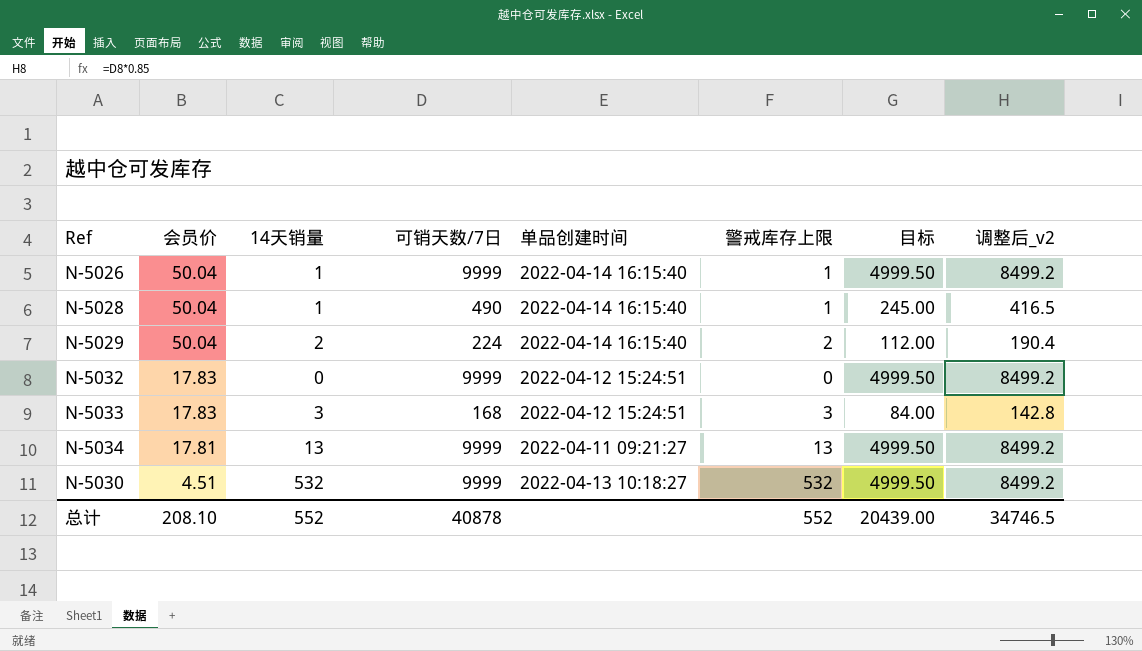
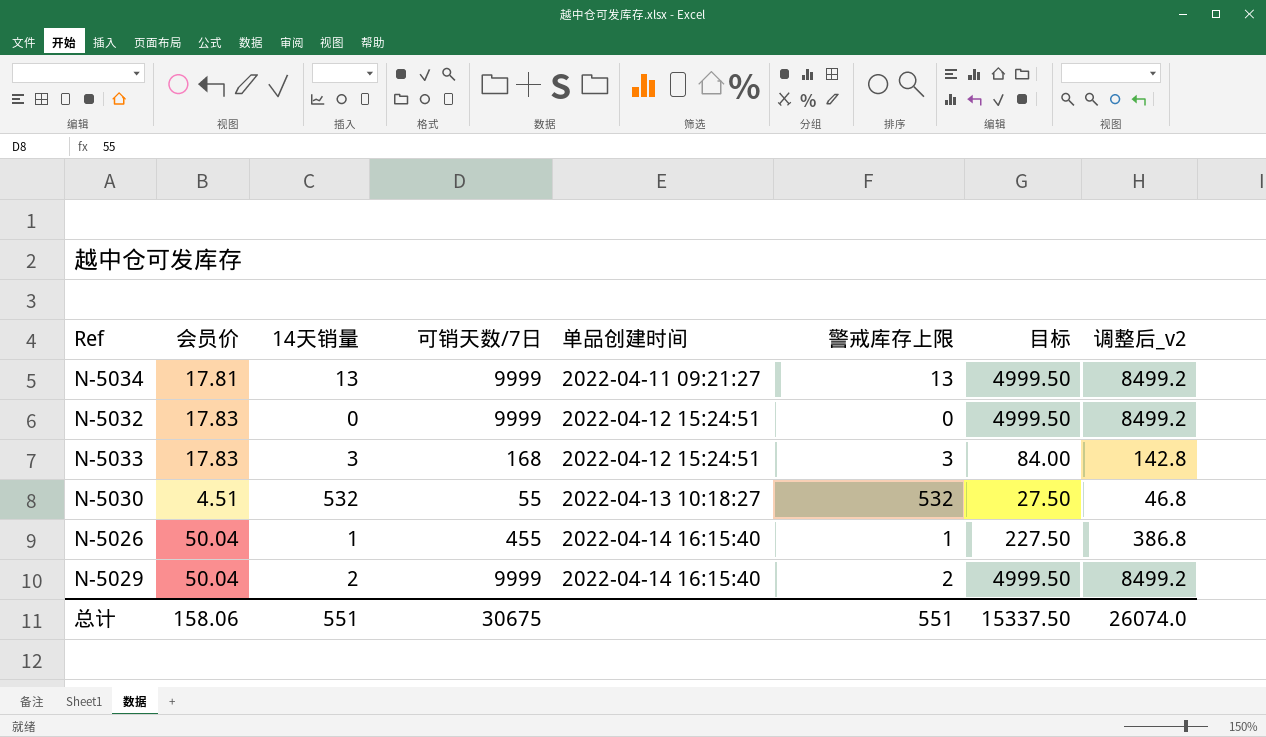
row order: 会员价 descending -> 单品创建时间 ascending
row N-5028: 50.04 | 1 | 490 | 2022-04-14 16:15:40 | 1 | 245.00 | 416.5 -> none
N-5030 | 可销天数/7日: 9999 -> 55
N-5030 | 目标: 4999.50 -> 27.50
N-5030 | 调整后_v2: 8499.2 -> 46.8
N-5026 | 可销天数/7日: 9999 -> 455
N-5026 | 目标: 4999.50 -> 227.50
N-5026 | 调整后_v2: 8499.2 -> 386.8
N-5029 | 可销天数/7日: 224 -> 9999
N-5029 | 目标: 112.00 -> 4999.50
N-5029 | 调整后_v2: 190.4 -> 8499.2
总计 | 会员价: 208.10 -> 158.06
总计 | 14天销量: 552 -> 551
总计 | 可销天数/7日: 40878 -> 30675
总计 | 警戒库存上限: 552 -> 551
总计 | 目标: 20439.00 -> 15337.50
总计 | 调整后_v2: 34746.5 -> 26074.0

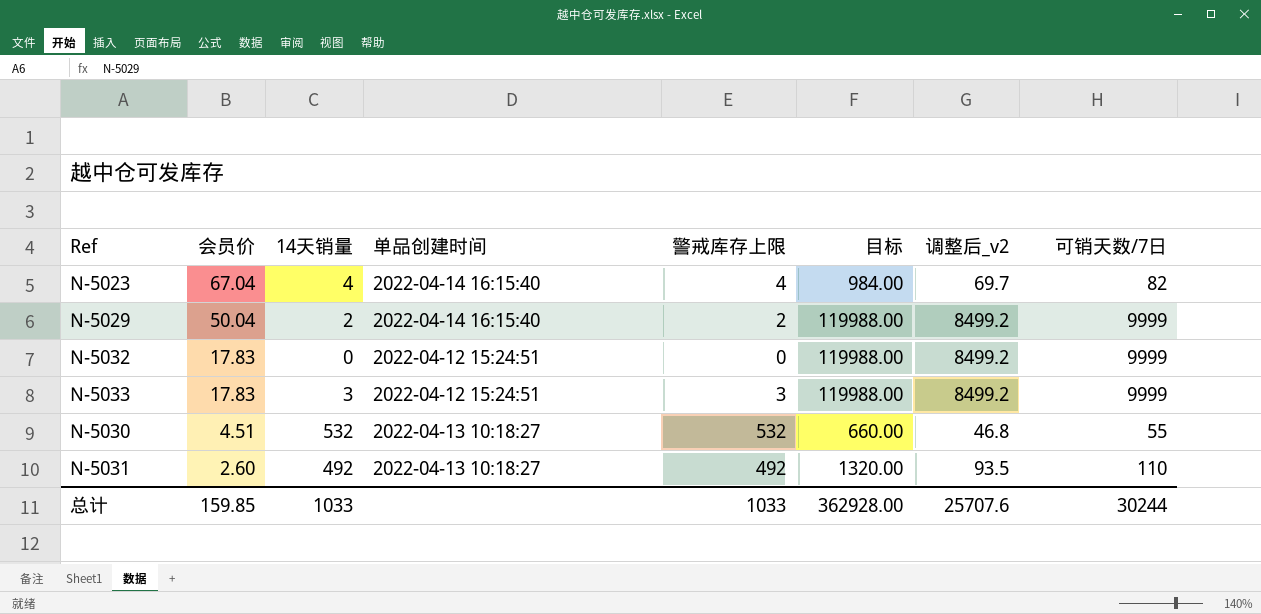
row order: 单品创建时间 ascending -> 会员价 descending
column 目标 | formula: [可销天数/7日] * 0.5 -> [可销天数/7日] * 12
column 可销天数/7日 | position: 4 -> 8
row N-5034: 17.81 | 13 | 9999 | 2022-04-11 09:21:27 | 13 | 4999.50 | 8499.2 -> none
row N-5026: 50.04 | 1 | 455 | 2022-04-14 16:15:40 | 1 | 227.50 | 386.8 -> none
row N-5023: none -> 67.04 | 4 | 2022-04-14 16:15:40 | 4 | 984.00 | 69.7 | 82
N-5033 | 调整后_v2: 142.8 -> 8499.2
N-5033 | 可销天数/7日: 168 -> 9999
row N-5031: none -> 2.60 | 492 | 2022-04-13 10:18:27 | 492 | 1320.00 | 93.5 | 110
总计 | 会员价: 158.06 -> 159.85
总计 | 14天销量: 551 -> 1033
总计 | 警戒库存上限: 551 -> 1033
总计 | 目标: 15337.50 -> 362928.00
总计 | 调整后_v2: 26074.0 -> 25707.6
总计 | 可销天数/7日: 30675 -> 30244

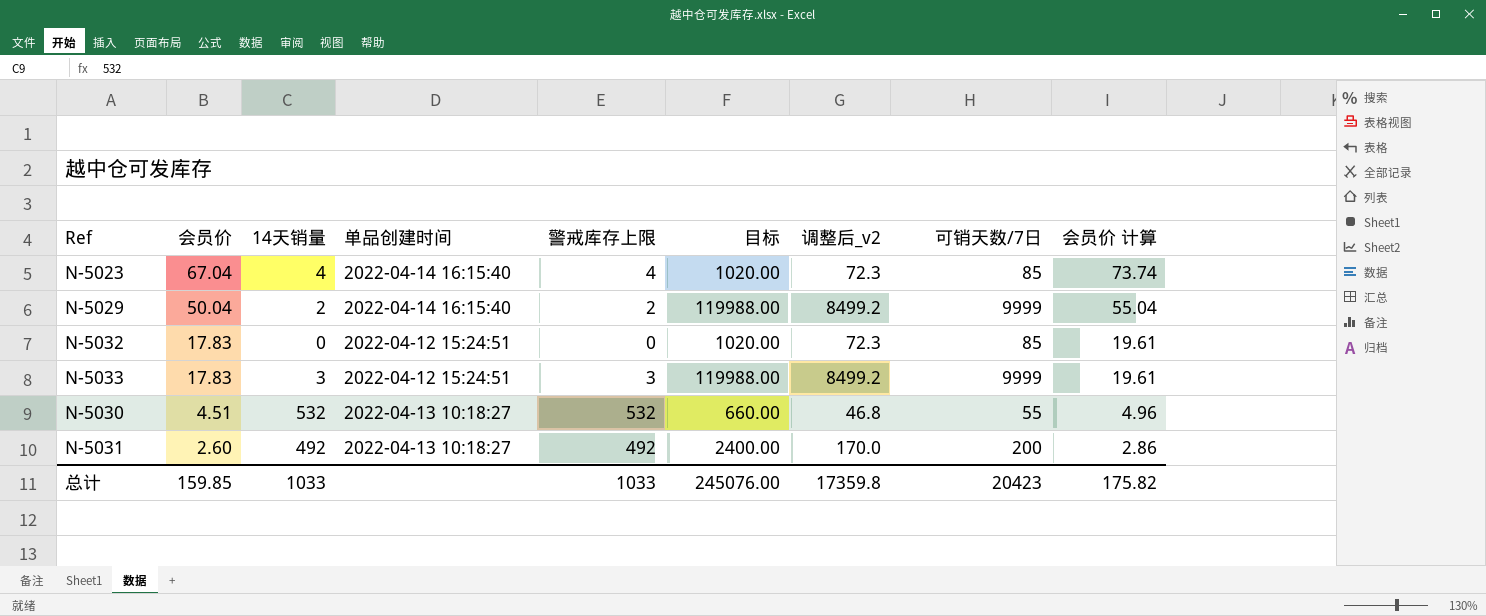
column 会员价 计算 | formula: none -> [会员价] * 1.1
N-5023 | 目标: 984.00 -> 1020.00
N-5023 | 调整后_v2: 69.7 -> 72.3
N-5023 | 可销天数/7日: 82 -> 85
N-5032 | 目标: 119988.00 -> 1020.00
N-5032 | 调整后_v2: 8499.2 -> 72.3
N-5032 | 可销天数/7日: 9999 -> 85
N-5031 | 目标: 1320.00 -> 2400.00
N-5031 | 调整后_v2: 93.5 -> 170.0
N-5031 | 可销天数/7日: 110 -> 200
总计 | 目标: 362928.00 -> 245076.00
总计 | 调整后_v2: 25707.6 -> 17359.8
总计 | 可销天数/7日: 30244 -> 20423

